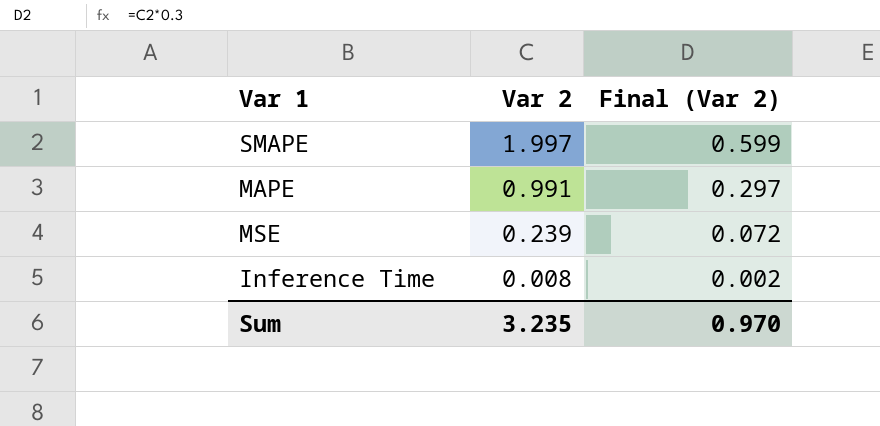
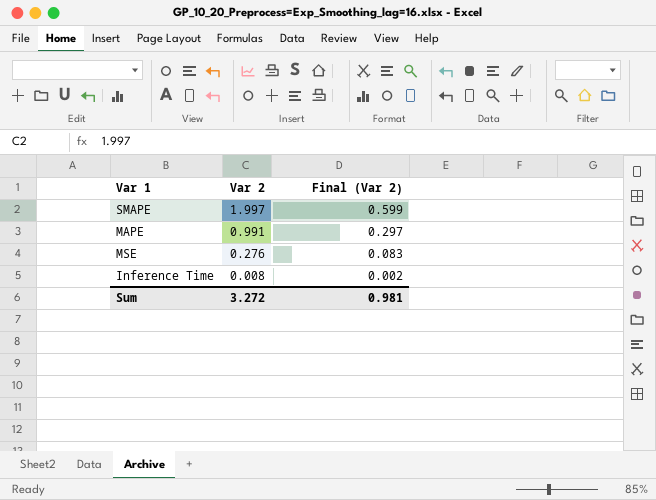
MSE | Var 2: 0.239 -> 0.276
MSE | Final (Var 2): 0.072 -> 0.083
Sum | Var 2: 3.235 -> 3.272
Sum | Final (Var 2): 0.970 -> 0.981

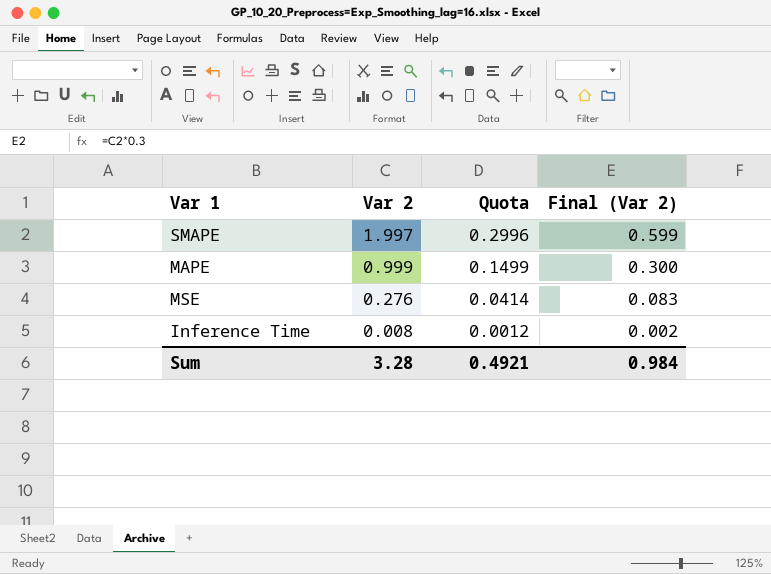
column Quota | formula: none -> [Var 2] * 0.15
MAPE | Var 2: 0.991 -> 0.999
MAPE | Final (Var 2): 0.297 -> 0.300
Sum | Var 2: 3.272 -> 3.28
Sum | Final (Var 2): 0.981 -> 0.984

